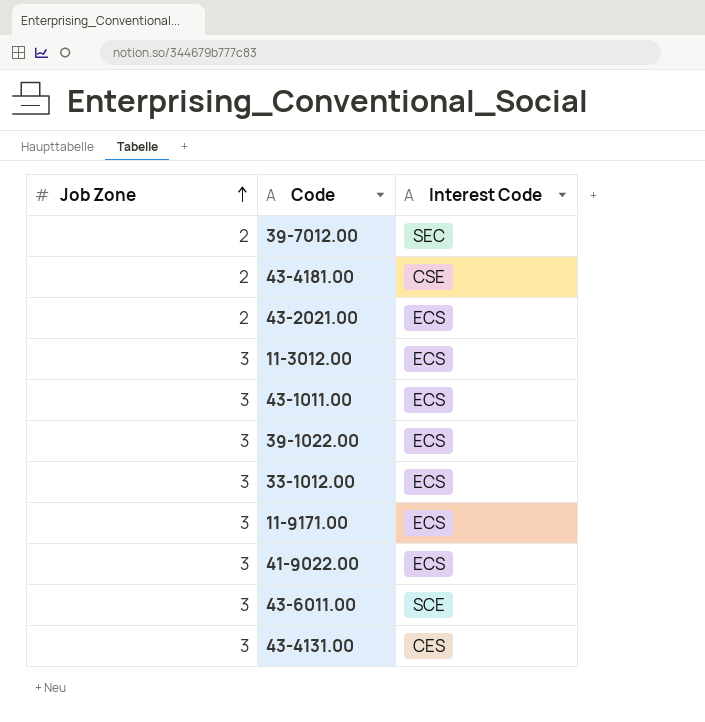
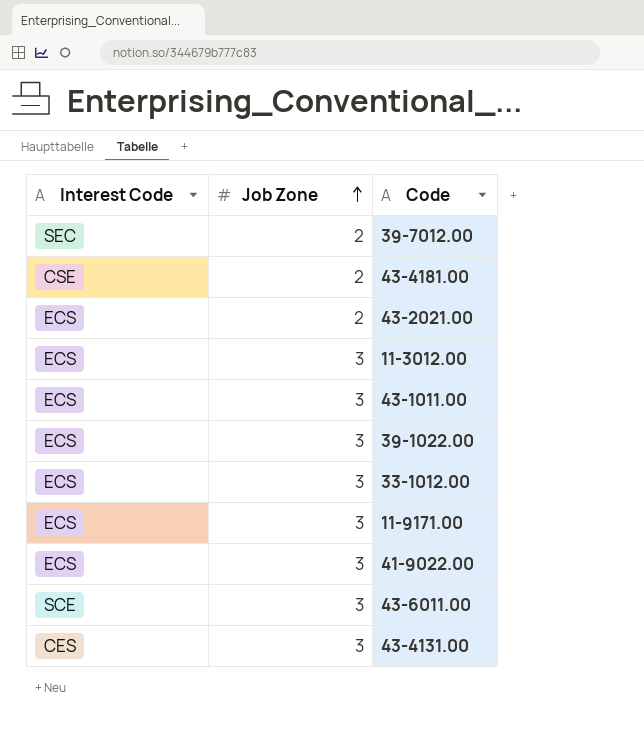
column Interest Code | position: 3 -> 1

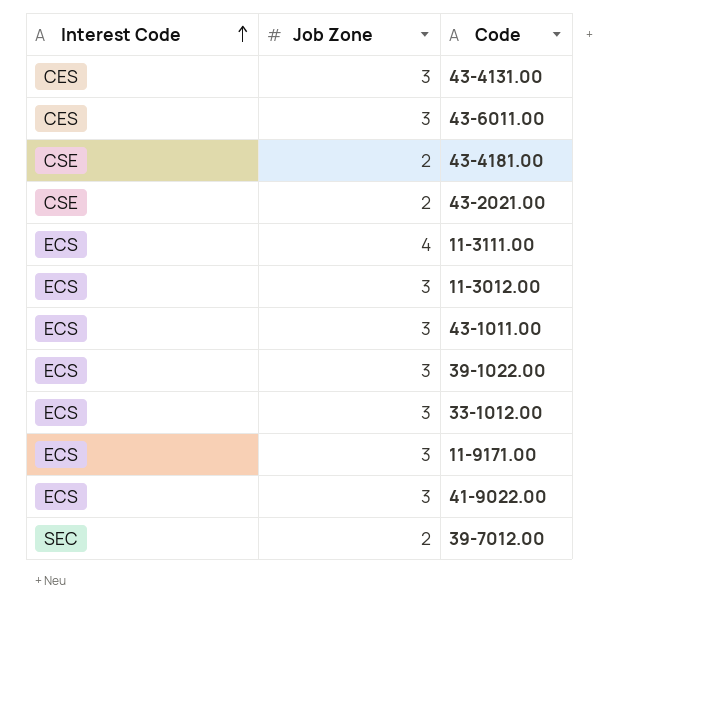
row order: Job Zone ascending -> Interest Code ascending
43-6011.00 | Interest Code: SCE -> CES
43-2021.00 | Interest Code: ECS -> CSE
row 11-3111.00: none -> ECS | 4

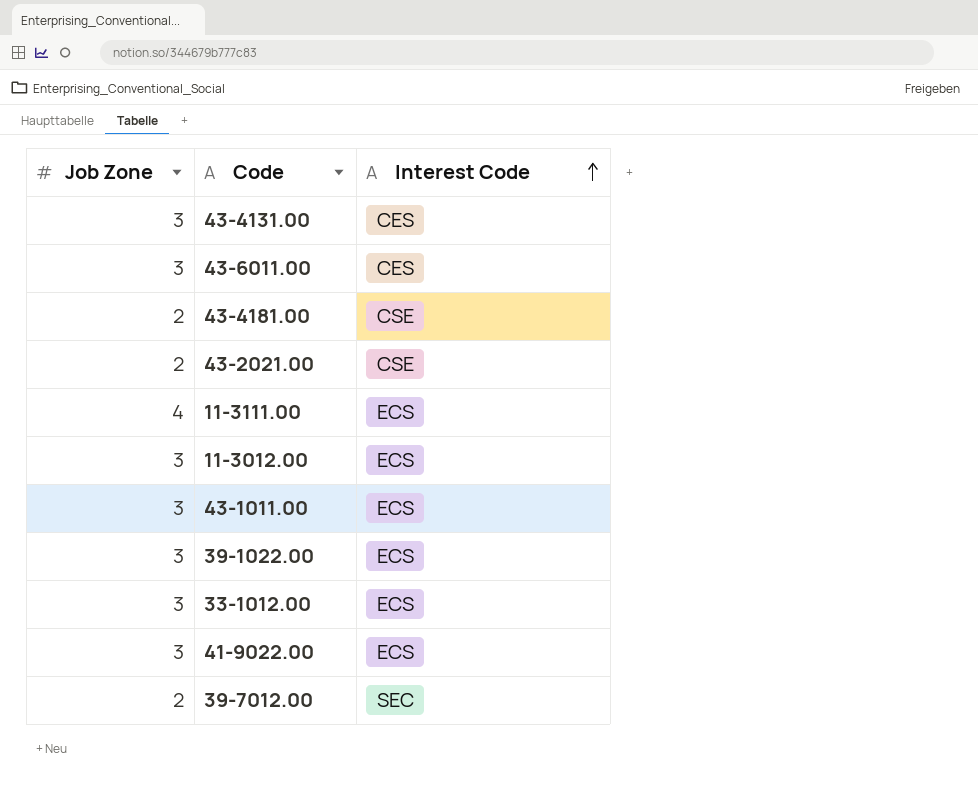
column Interest Code | position: 1 -> 3
row 11-9171.00: ECS | 3 -> none

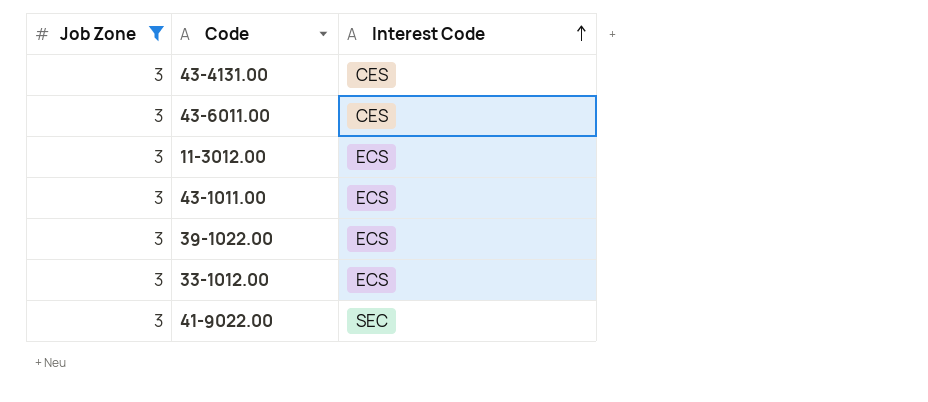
filter: none -> Job Zone = 3
41-9022.00 | Interest Code: ECS -> SEC

